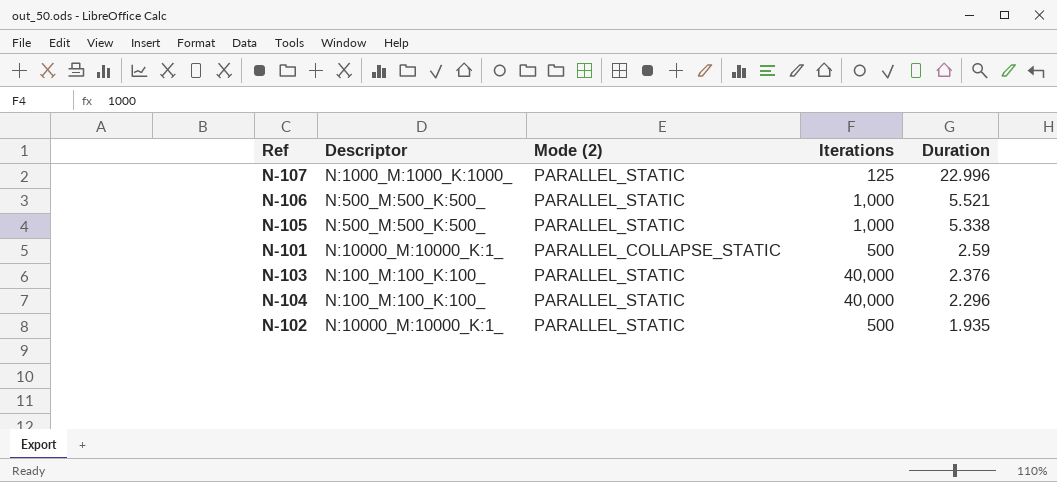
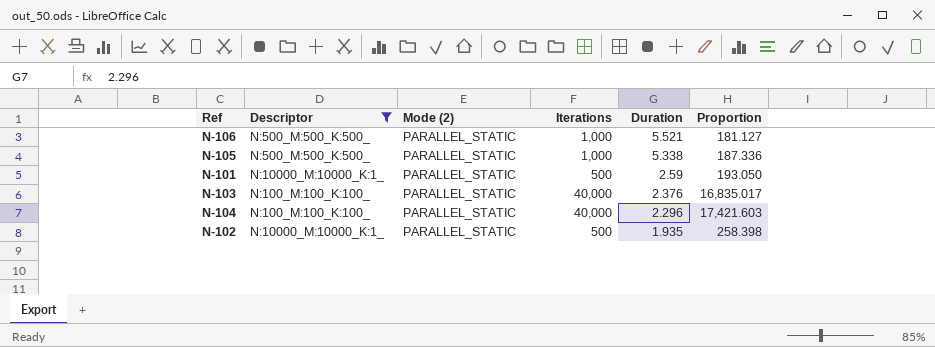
filter: none -> Descriptor != N:1000_M:1000_K:1000_
column Proportion | formula: none -> [Iterations] / [Duration]
N-101 | Mode (2): PARALLEL_COLLAPSE_STATIC -> PARALLEL_STATIC

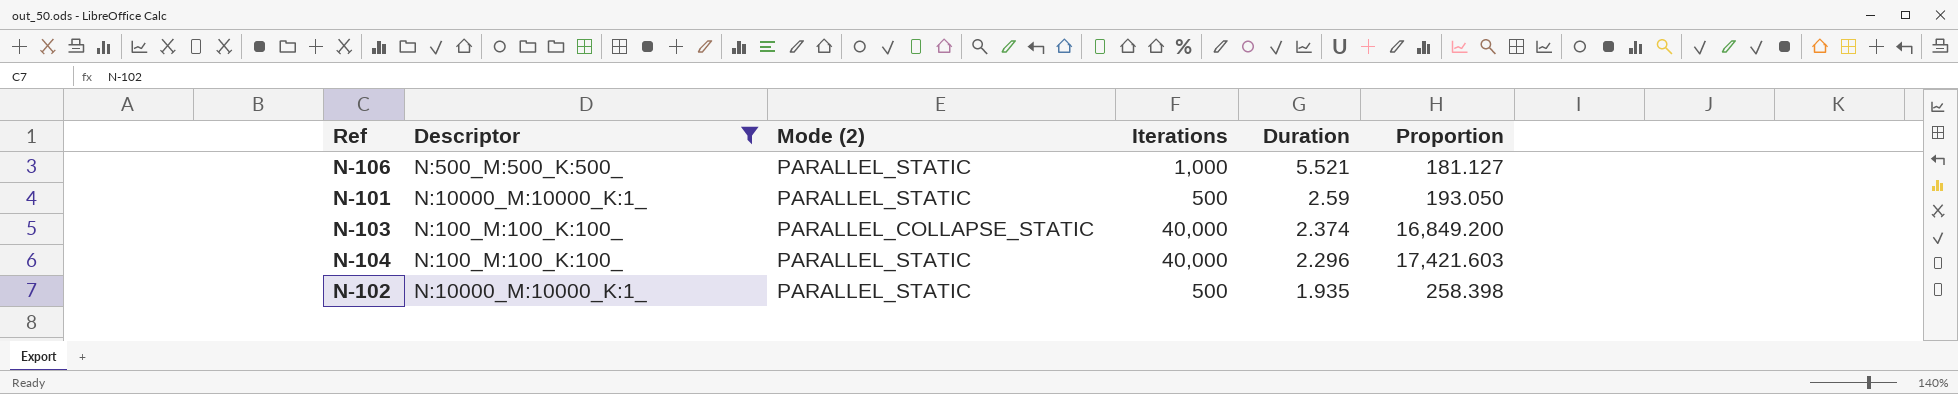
row N-105: N:500_M:500_K:500_ | PARALLEL_STATIC | 1,000 | 5.338 | 187.336 -> none
N-103 | Mode (2): PARALLEL_STATIC -> PARALLEL_COLLAPSE_STATIC
N-103 | Duration: 2.376 -> 2.374
N-103 | Proportion: 16,835.017 -> 16,849.200

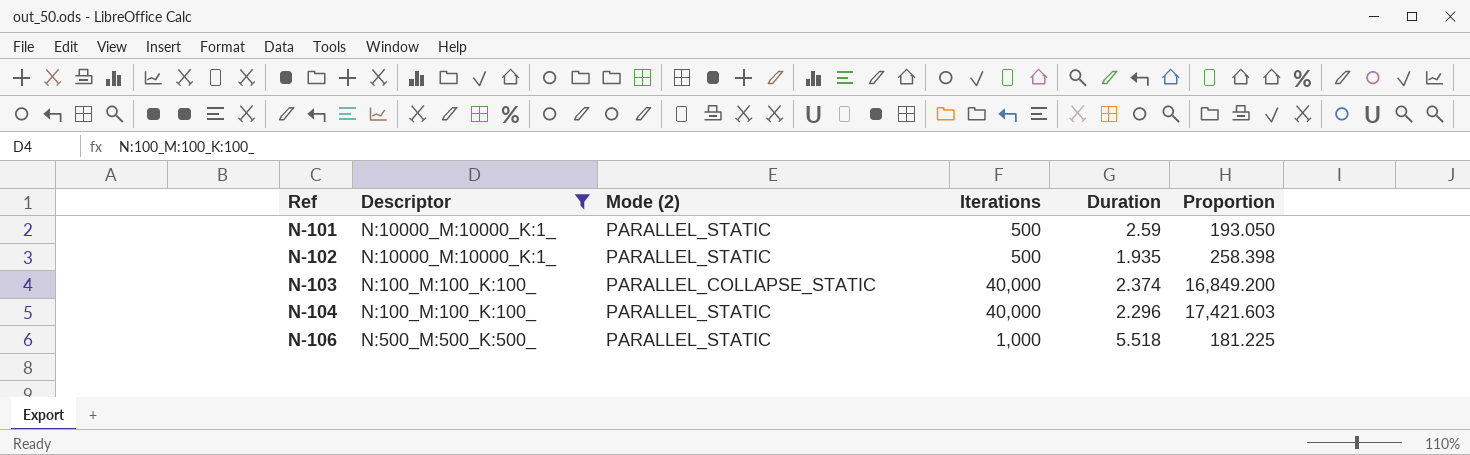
row order: Duration descending -> Ref ascending
N-106 | Duration: 5.521 -> 5.518
N-106 | Proportion: 181.127 -> 181.225

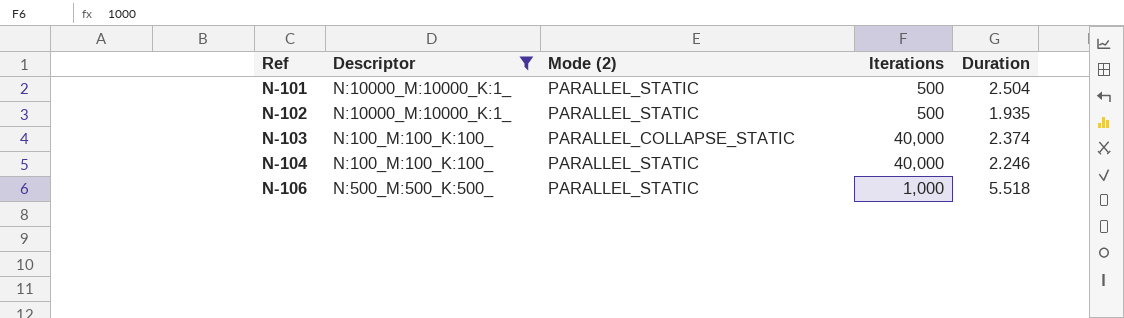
column Proportion | formula: [Iterations] / [Duration] -> none
N-101 | Duration: 2.59 -> 2.504
N-104 | Duration: 2.296 -> 2.246

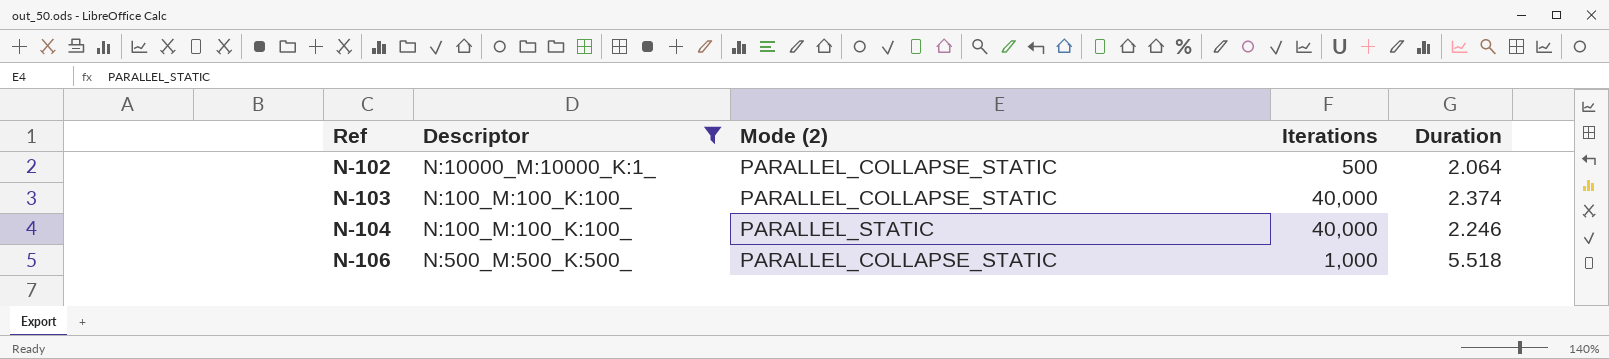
row N-101: N:10000_M:10000_K:1_ | PARALLEL_STATIC | 500 | 2.504 -> none
N-102 | Mode (2): PARALLEL_STATIC -> PARALLEL_COLLAPSE_STATIC
N-102 | Duration: 1.935 -> 2.064
N-106 | Mode (2): PARALLEL_STATIC -> PARALLEL_COLLAPSE_STATIC

